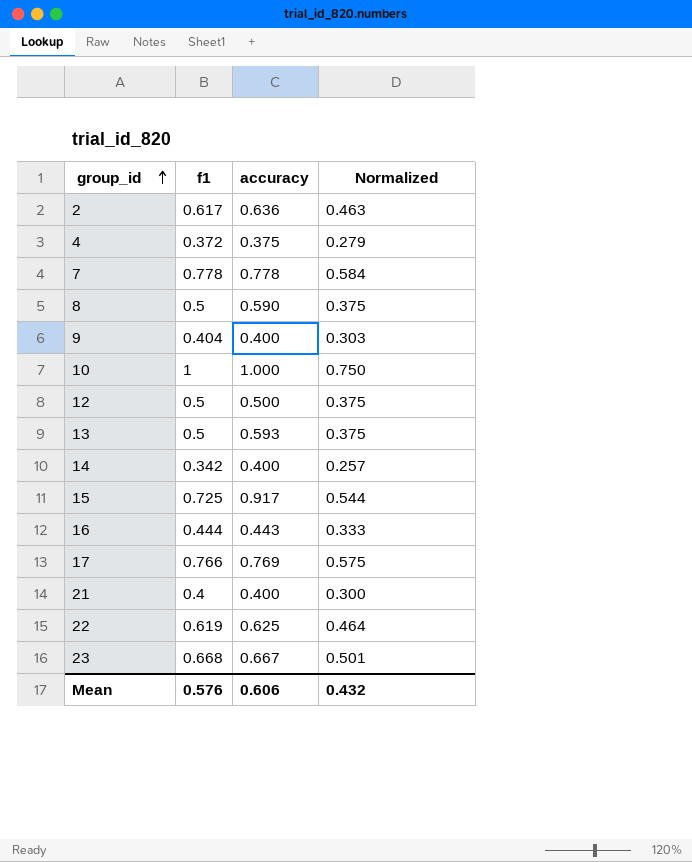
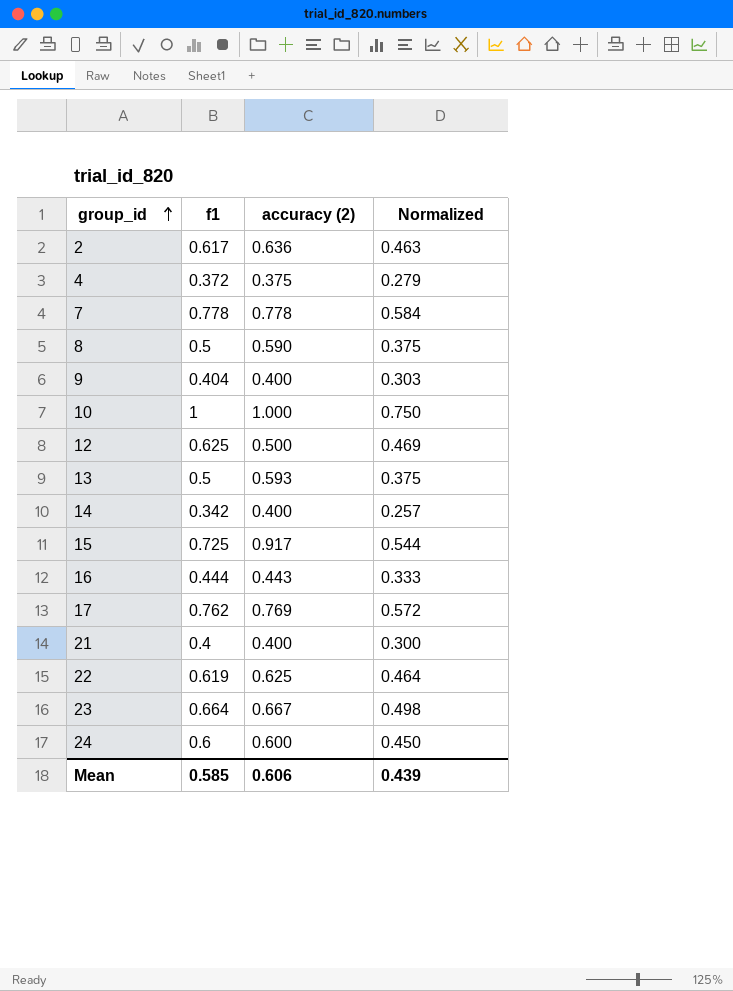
column name: accuracy -> accuracy (2)
12 | f1: 0.5 -> 0.625
12 | Normalized: 0.375 -> 0.469
17 | f1: 0.766 -> 0.762
17 | Normalized: 0.575 -> 0.572
23 | f1: 0.668 -> 0.664
23 | Normalized: 0.501 -> 0.498
row 24: none -> 0.6 | 0.600 | 0.450
Mean | f1: 0.576 -> 0.585
Mean | Normalized: 0.432 -> 0.439

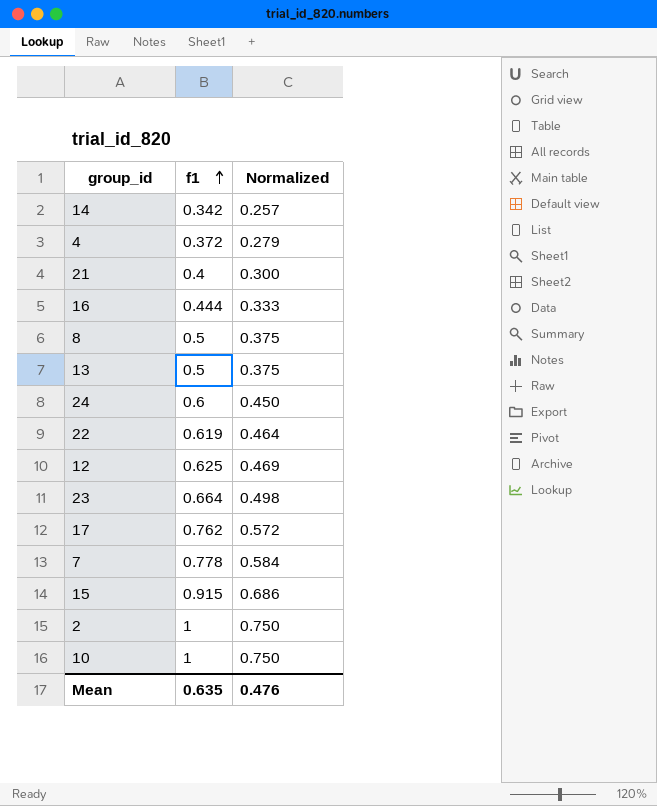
row order: group_id ascending -> f1 ascending
column accuracy (2) | position: 3 -> none
row 9: 0.404 | 0.400 | 0.303 -> none
15 | f1: 0.725 -> 0.915
15 | Normalized: 0.544 -> 0.686
2 | f1: 0.617 -> 1
2 | Normalized: 0.463 -> 0.750
Mean | f1: 0.585 -> 0.635
Mean | Normalized: 0.439 -> 0.476

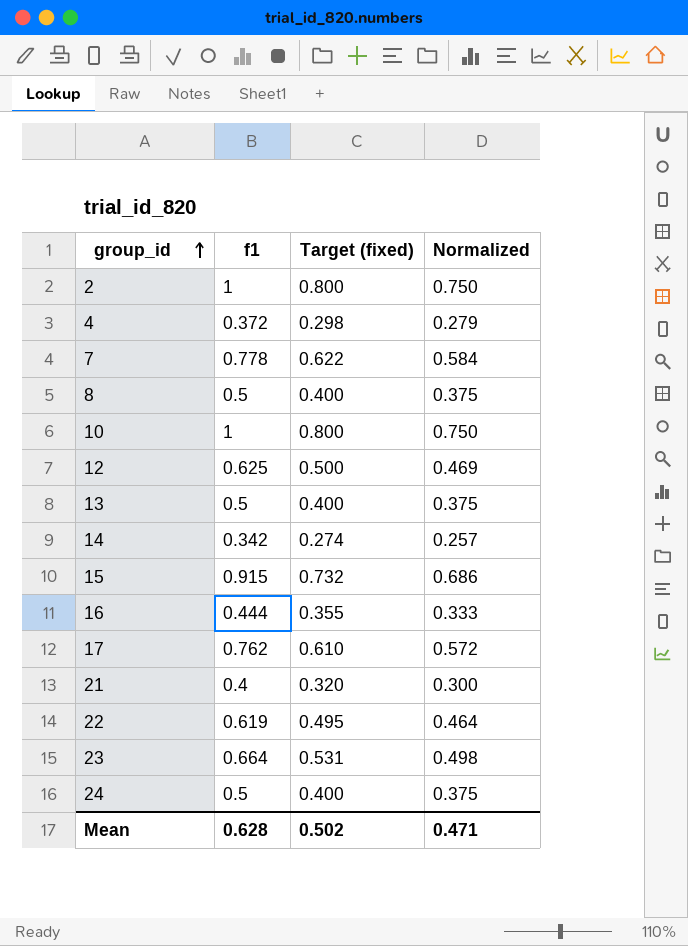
row order: f1 ascending -> group_id ascending
column Target (fixed) | formula: none -> [f1] * 0.8
24 | f1: 0.6 -> 0.5
24 | Normalized: 0.450 -> 0.375
Mean | f1: 0.635 -> 0.628
Mean | Normalized: 0.476 -> 0.471

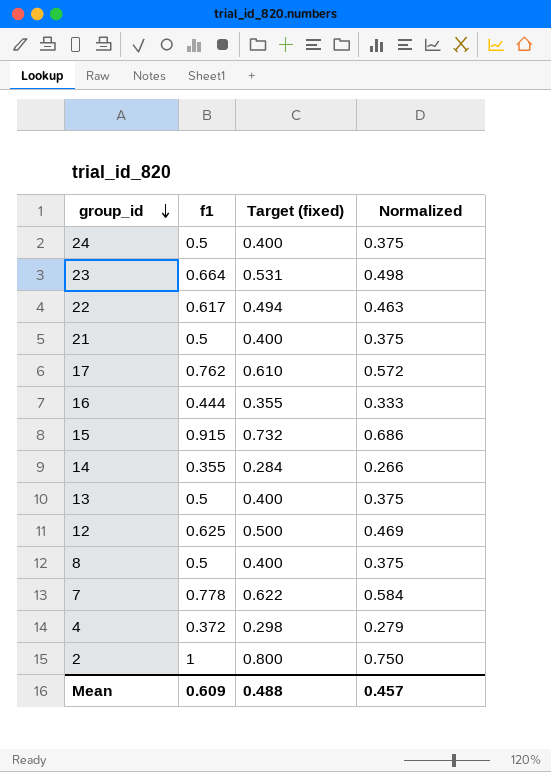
row order: group_id ascending -> group_id descending
row 10: 1 | 0.800 | 0.750 -> none
22 | f1: 0.619 -> 0.617
22 | Target (fixed): 0.495 -> 0.494
22 | Normalized: 0.464 -> 0.463
21 | f1: 0.4 -> 0.5
21 | Target (fixed): 0.320 -> 0.400
21 | Normalized: 0.300 -> 0.375
14 | f1: 0.342 -> 0.355
14 | Target (fixed): 0.274 -> 0.284
14 | Normalized: 0.257 -> 0.266
Mean | f1: 0.628 -> 0.609
Mean | Target (fixed): 0.502 -> 0.488
Mean | Normalized: 0.471 -> 0.457

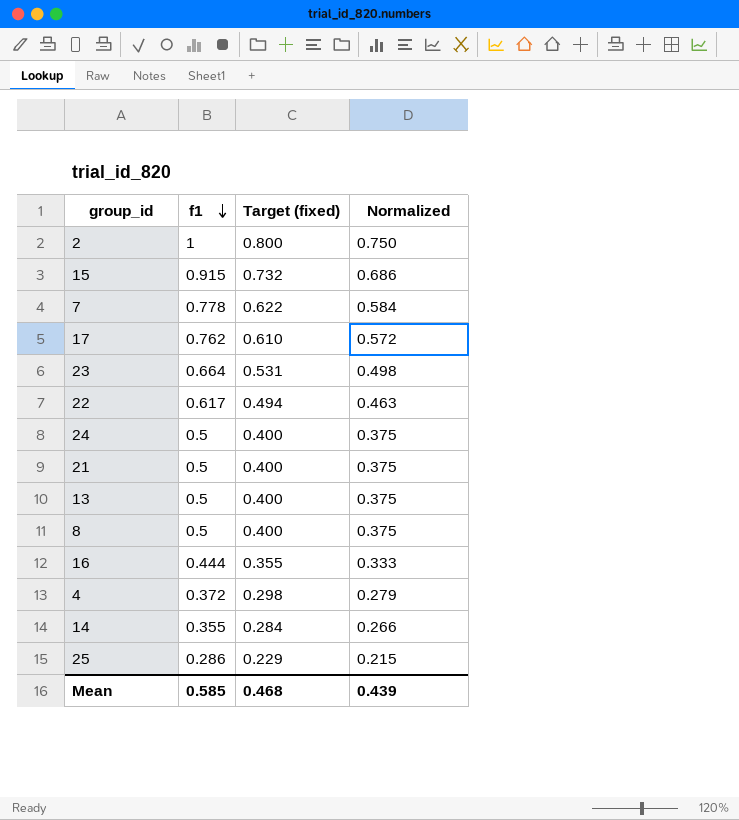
row order: group_id descending -> f1 descending
row 12: 0.625 | 0.500 | 0.469 -> none
row 25: none -> 0.286 | 0.229 | 0.215
Mean | f1: 0.609 -> 0.585
Mean | Target (fixed): 0.488 -> 0.468
Mean | Normalized: 0.457 -> 0.439

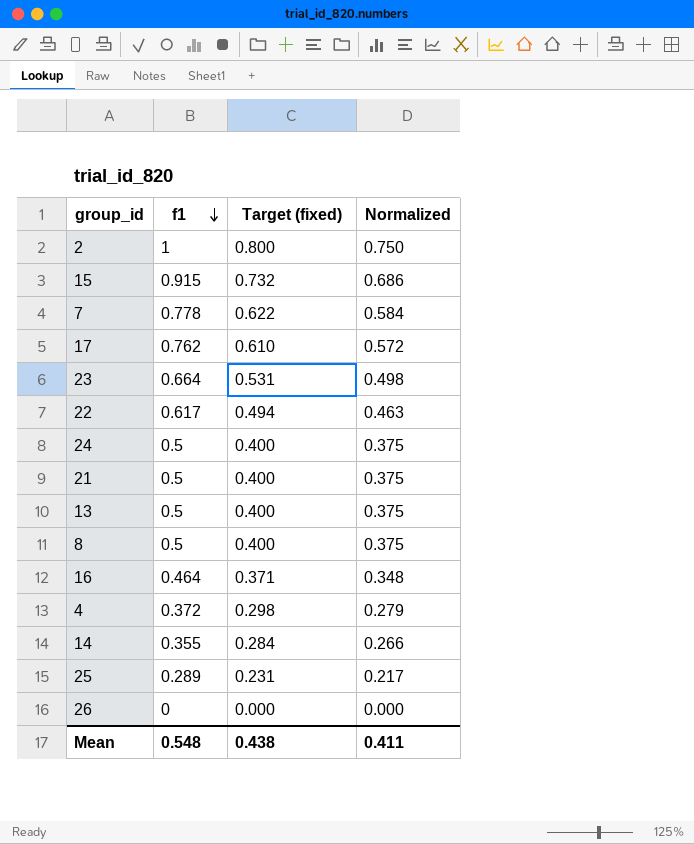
16 | f1: 0.444 -> 0.464
16 | Target (fixed): 0.355 -> 0.371
16 | Normalized: 0.333 -> 0.348
25 | f1: 0.286 -> 0.289
25 | Target (fixed): 0.229 -> 0.231
25 | Normalized: 0.215 -> 0.217
row 26: none -> 0 | 0.000 | 0.000
Mean | f1: 0.585 -> 0.548
Mean | Target (fixed): 0.468 -> 0.438
Mean | Normalized: 0.439 -> 0.411

